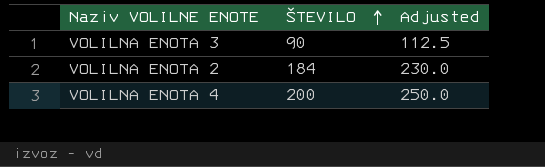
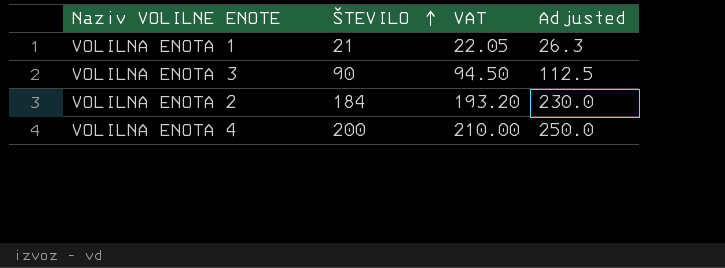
column VAT | formula: none -> [ŠTEVILO] * 1.05
row VOLILNA ENOTA 1: none -> 21 | 22.05 | 26.3

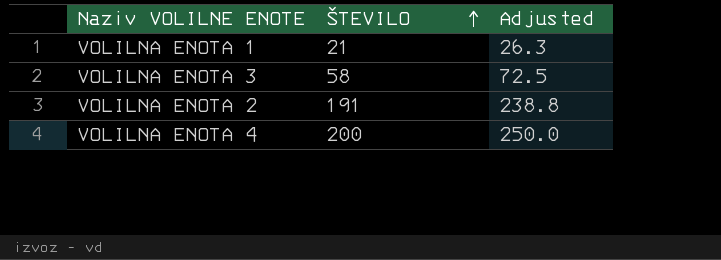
column VAT | formula: [ŠTEVILO] * 1.05 -> none
VOLILNA ENOTA 3 | ŠTEVILO: 90 -> 58
VOLILNA ENOTA 3 | Adjusted: 112.5 -> 72.5
VOLILNA ENOTA 2 | ŠTEVILO: 184 -> 191
VOLILNA ENOTA 2 | Adjusted: 230.0 -> 238.8

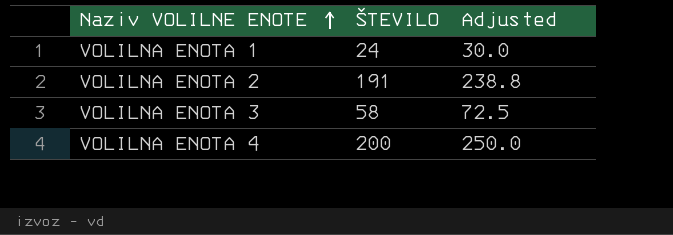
row order: ŠTEVILO ascending -> Naziv VOLILNE ENOTE ascending
VOLILNA ENOTA 1 | ŠTEVILO: 21 -> 24
VOLILNA ENOTA 1 | Adjusted: 26.3 -> 30.0

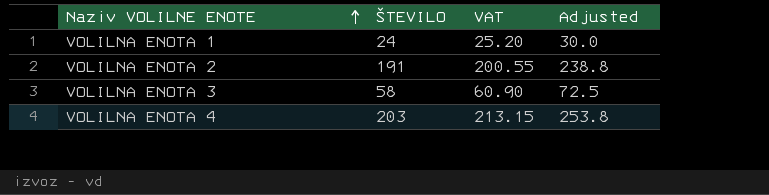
column VAT | formula: none -> [ŠTEVILO] * 1.05
VOLILNA ENOTA 4 | ŠTEVILO: 200 -> 203
VOLILNA ENOTA 4 | Adjusted: 250.0 -> 253.8

